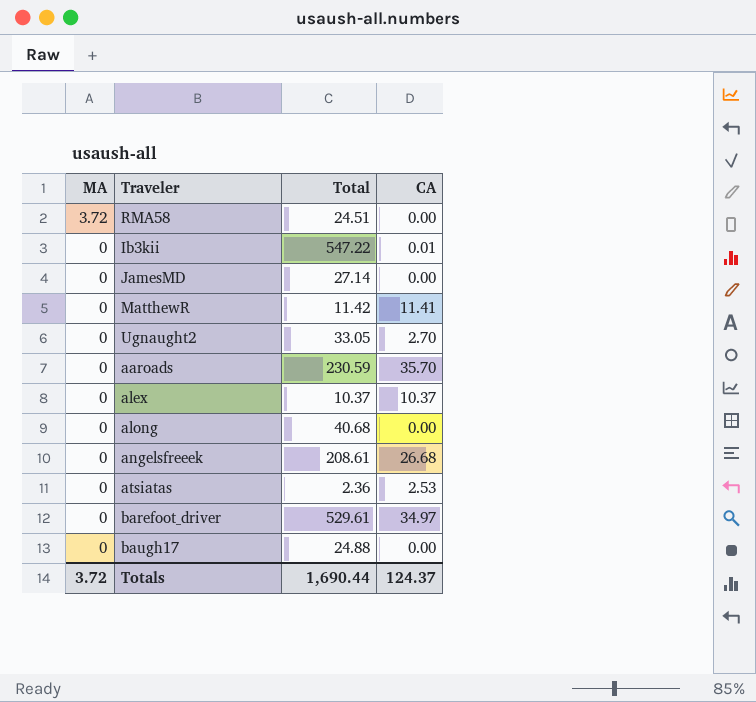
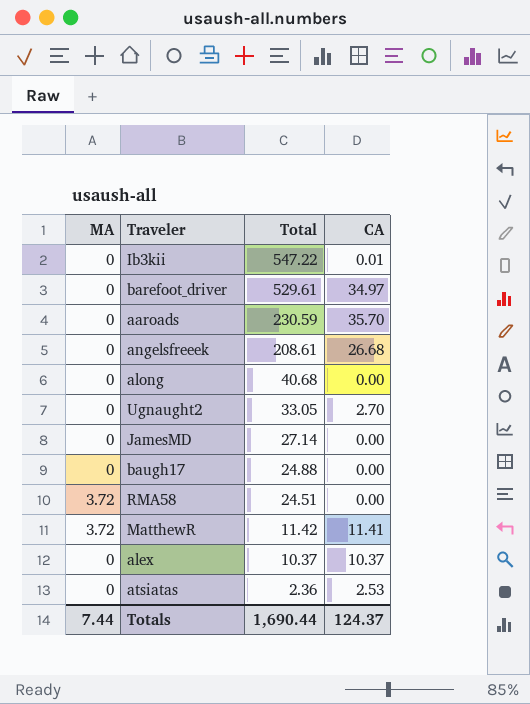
row order: MA descending -> Total descending
MatthewR | MA: 0 -> 3.72
Totals | MA: 3.72 -> 7.44

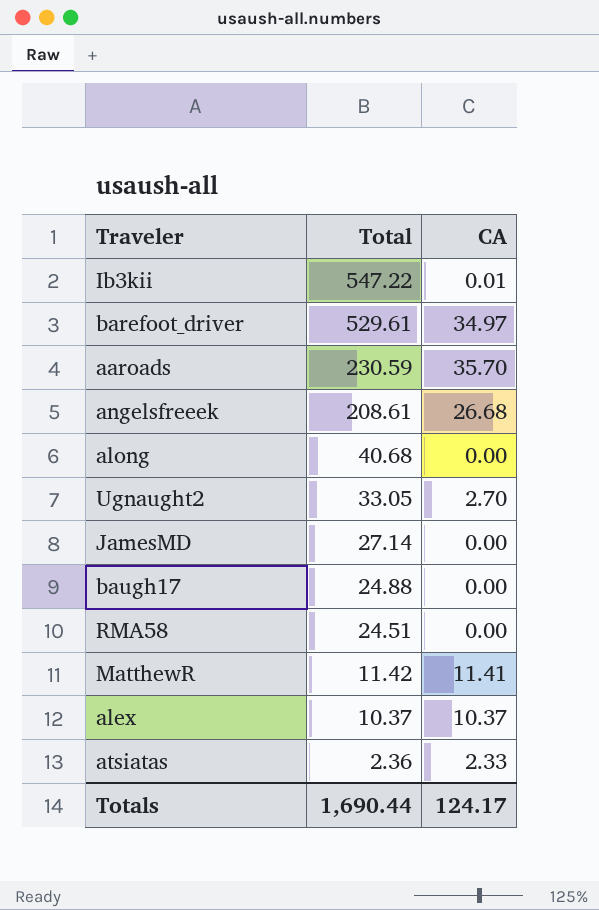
column MA | position: 1 -> none
atsiatas | CA: 2.53 -> 2.33
Totals | CA: 124.37 -> 124.17

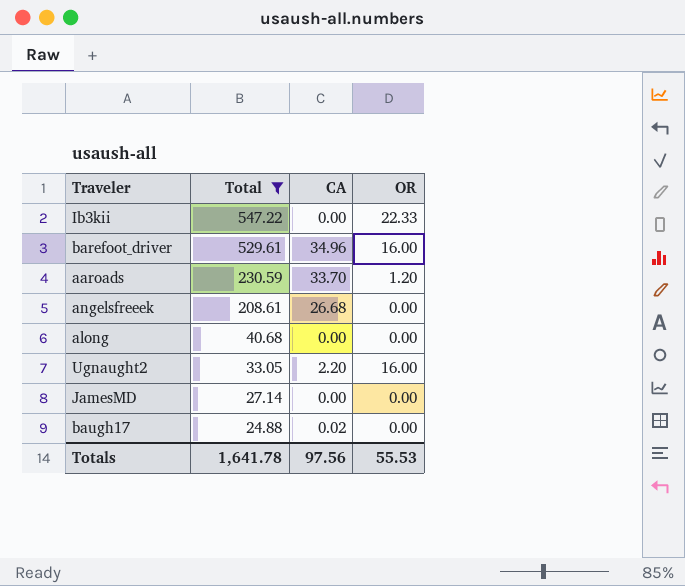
filter: none -> Total >= 24.88
column OR | position: none -> 4
Ib3kii | CA: 0.01 -> 0.00
barefoot_driver | CA: 34.97 -> 34.96
aaroads | CA: 35.70 -> 33.70
Ugnaught2 | CA: 2.70 -> 2.20
baugh17 | CA: 0.00 -> 0.02
Totals | Total: 1,690.44 -> 1,641.78
Totals | CA: 124.17 -> 97.56

